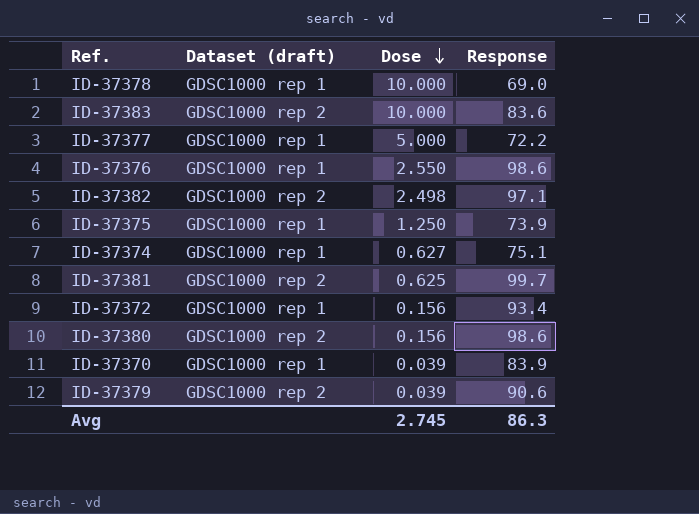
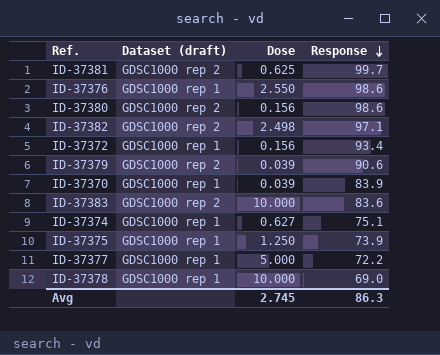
row order: Dose descending -> Response descending

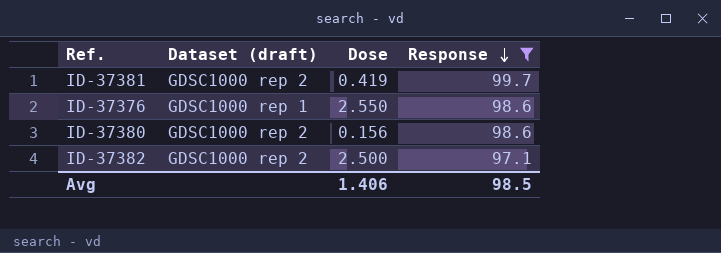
filter: none -> Response >= 97.1
ID-37381 | Dose: 0.625 -> 0.419
ID-37382 | Dose: 2.498 -> 2.500
Avg | Dose: 2.745 -> 1.406
Avg | Response: 86.3 -> 98.5

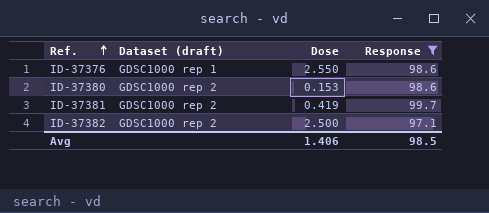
row order: Response descending -> Ref. ascending
ID-37380 | Dose: 0.156 -> 0.153

